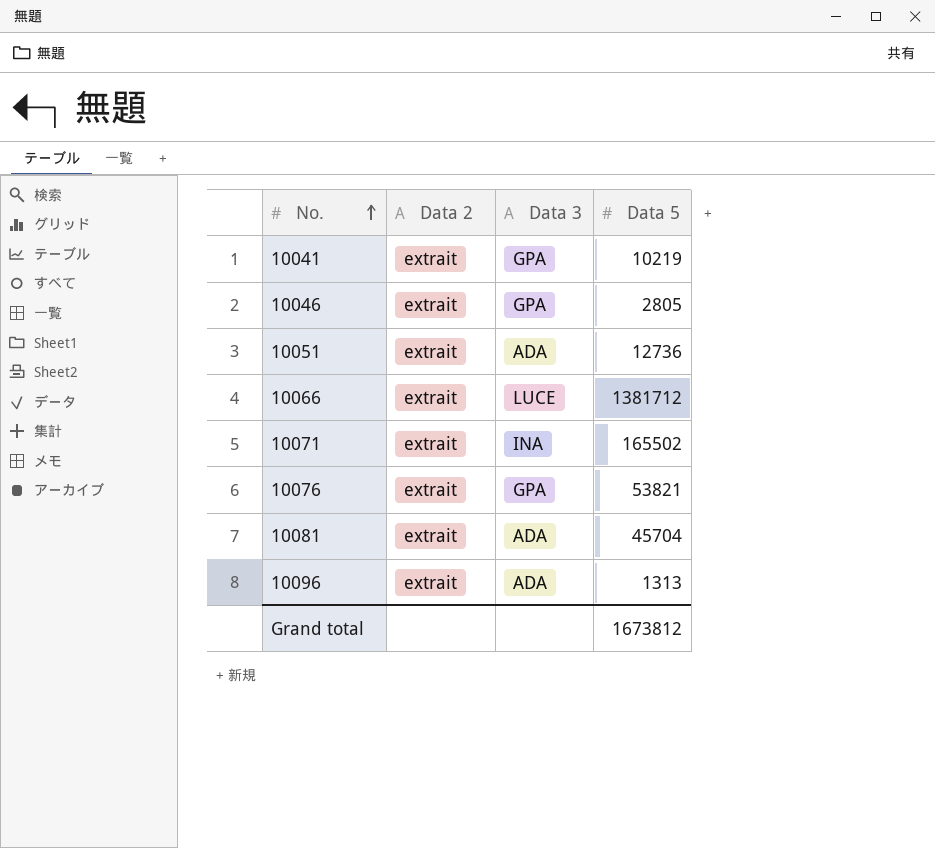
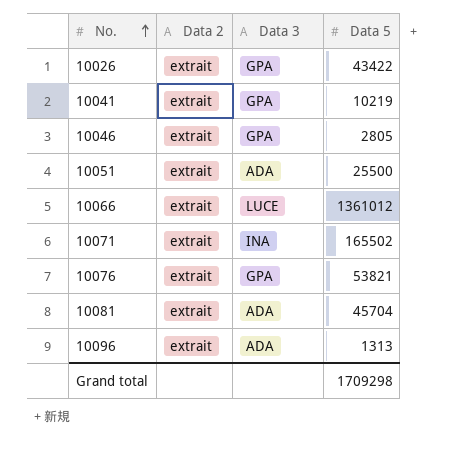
row 10026: none -> extrait | GPA | 43422
10051 | Data 5: 12736 -> 25500
10066 | Data 5: 1381712 -> 1361012
Grand total | Data 5: 1673812 -> 1709298

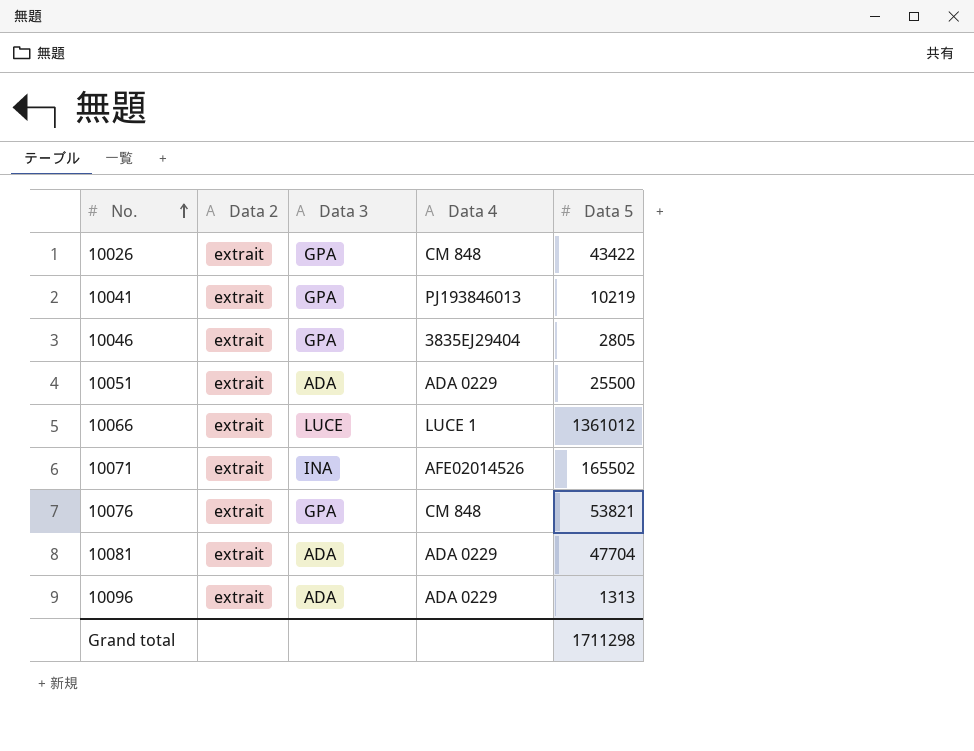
column Data 4 | position: none -> 4
10081 | Data 5: 45704 -> 47704
Grand total | Data 5: 1709298 -> 1711298

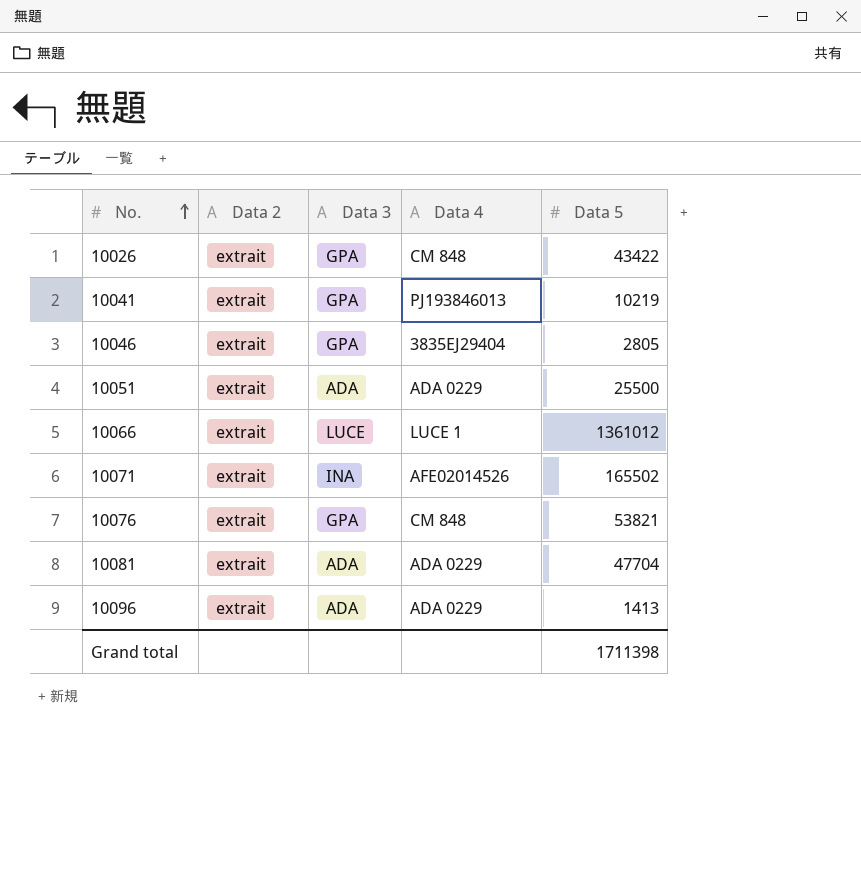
10096 | Data 5: 1313 -> 1413
Grand total | Data 5: 1711298 -> 1711398

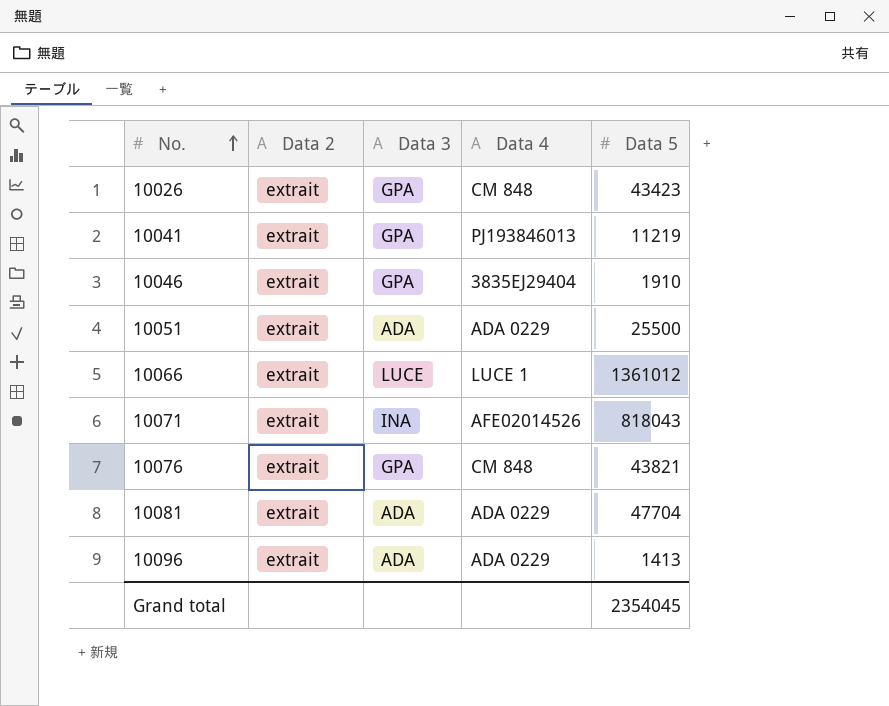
10026 | Data 5: 43422 -> 43423
10041 | Data 5: 10219 -> 11219
10046 | Data 5: 2805 -> 1910
10071 | Data 5: 165502 -> 818043
10076 | Data 5: 53821 -> 43821
Grand total | Data 5: 1711398 -> 2354045

